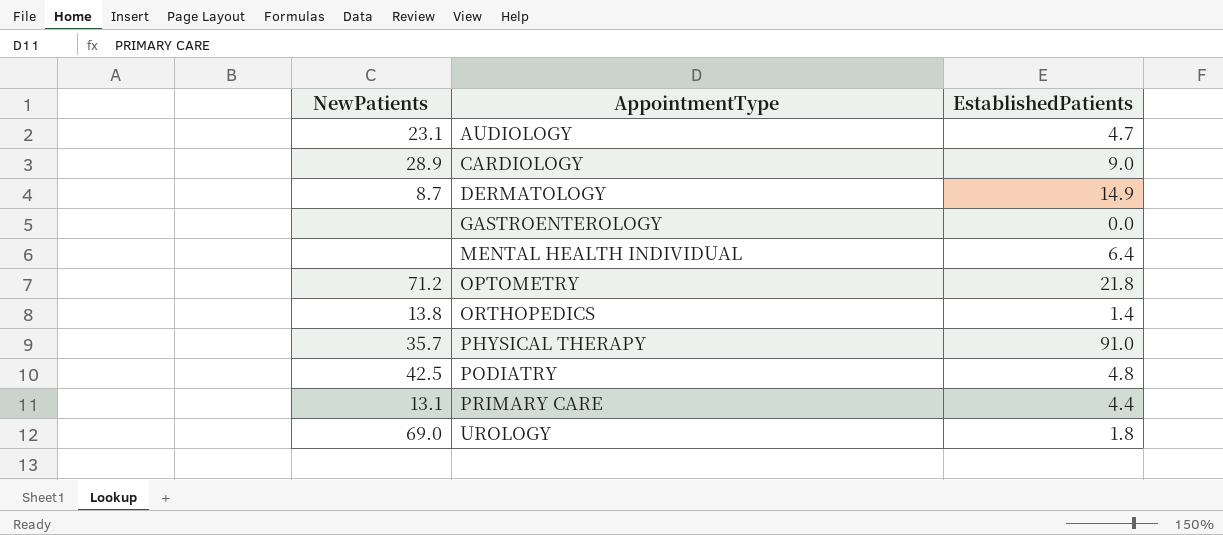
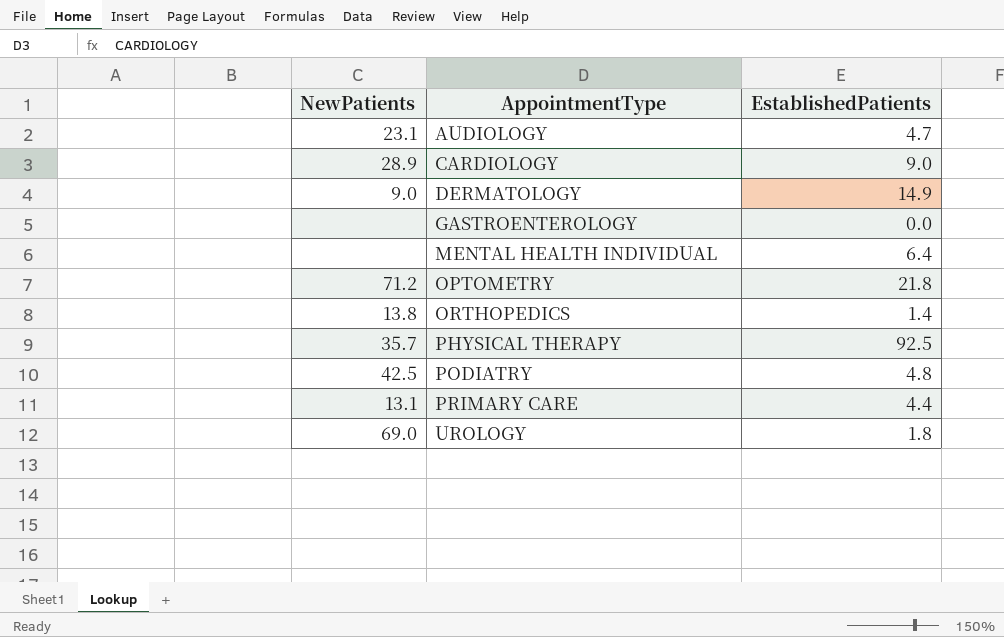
DERMATOLOGY | NewPatients: 8.7 -> 9.0
PHYSICAL THERAPY | EstablishedPatients: 91.0 -> 92.5

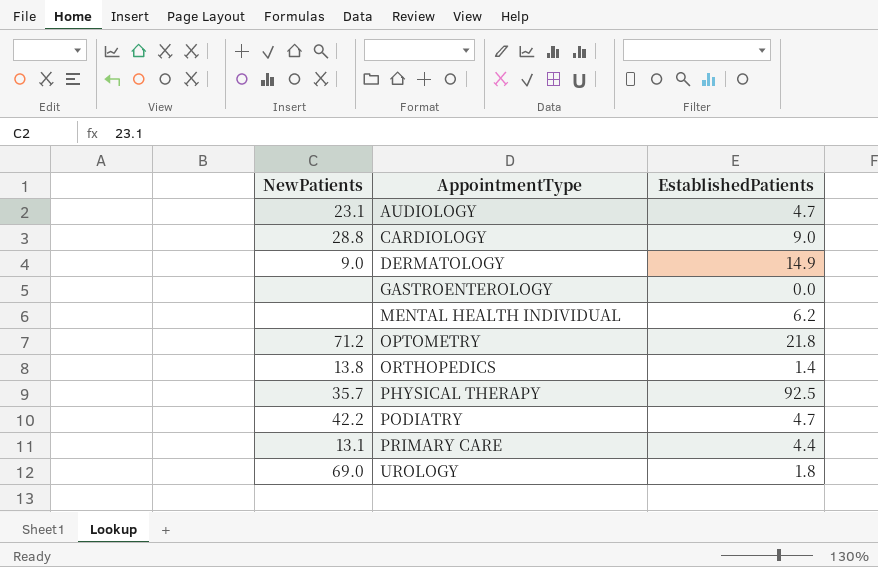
CARDIOLOGY | NewPatients: 28.9 -> 28.8
MENTAL HEALTH INDIVIDUAL | EstablishedPatients: 6.4 -> 6.2
PODIATRY | NewPatients: 42.5 -> 42.2
PODIATRY | EstablishedPatients: 4.8 -> 4.7

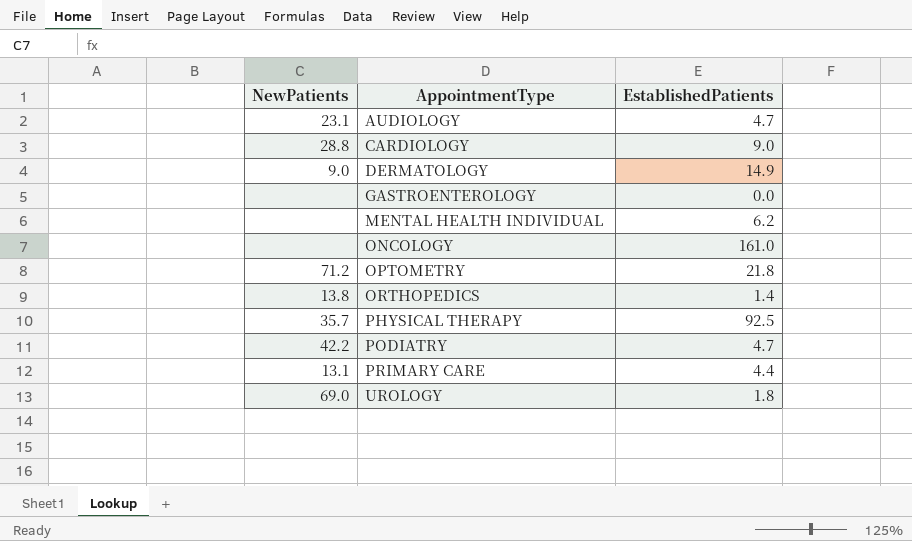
row ONCOLOGY: none -> none | 161.0

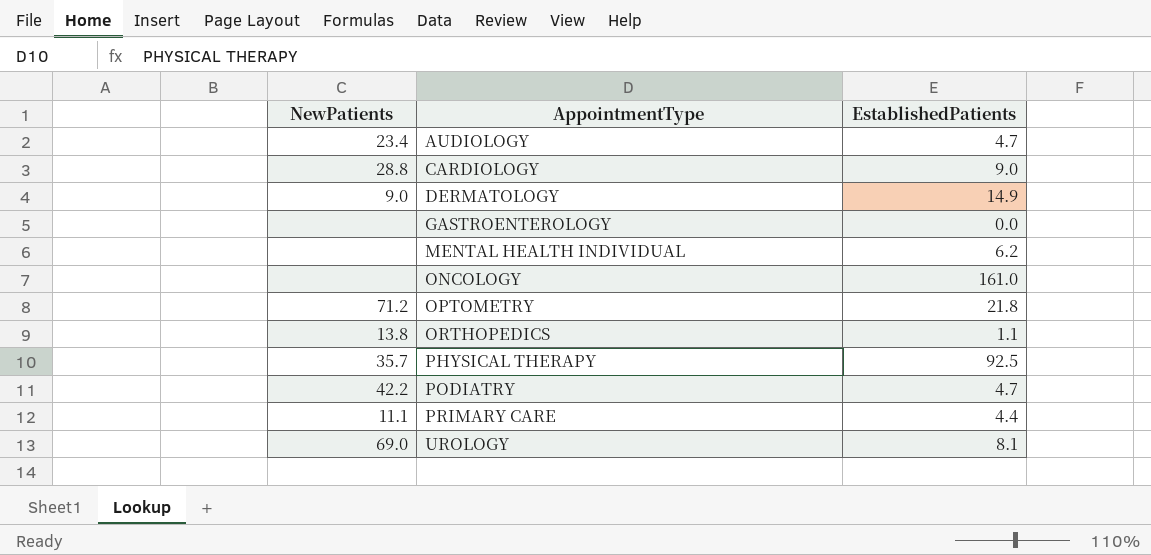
AUDIOLOGY | NewPatients: 23.1 -> 23.4
ORTHOPEDICS | EstablishedPatients: 1.4 -> 1.1
PRIMARY CARE | NewPatients: 13.1 -> 11.1
UROLOGY | EstablishedPatients: 1.8 -> 8.1

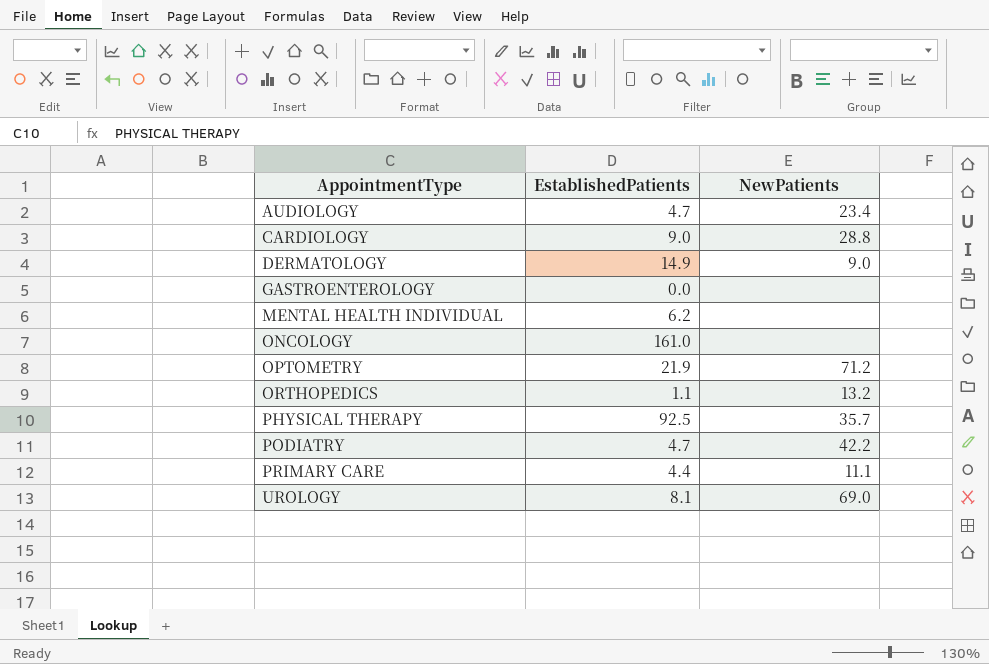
column NewPatients | position: 1 -> 3
OPTOMETRY | EstablishedPatients: 21.8 -> 21.9
ORTHOPEDICS | NewPatients: 13.8 -> 13.2

